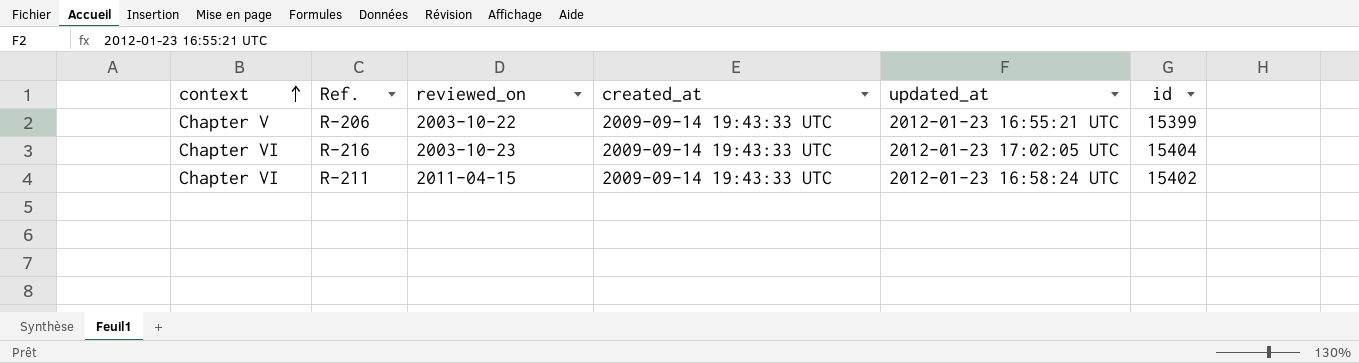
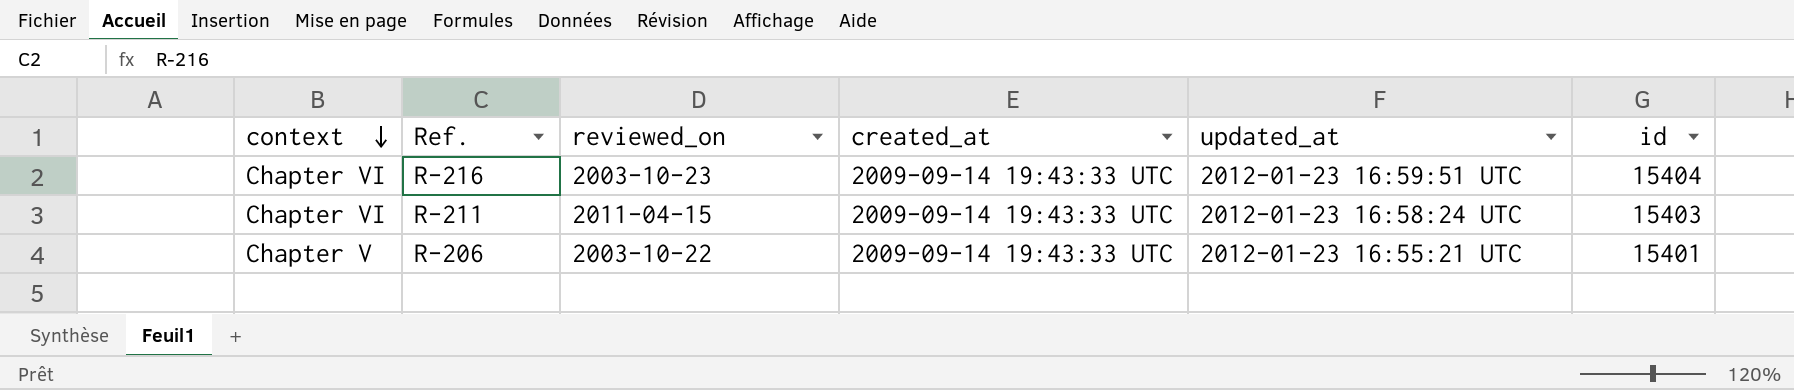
row order: context ascending -> context descending
R-216 | updated_at: 2012-01-23 17:02:05 UTC -> 2012-01-23 16:59:51 UTC
R-211 | id: 15402 -> 15403
R-206 | id: 15399 -> 15401

